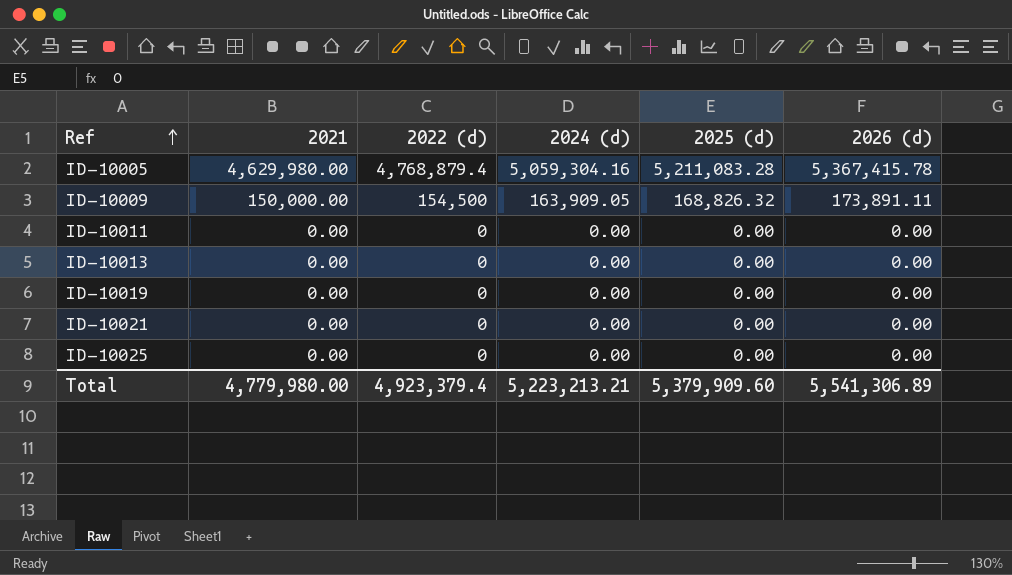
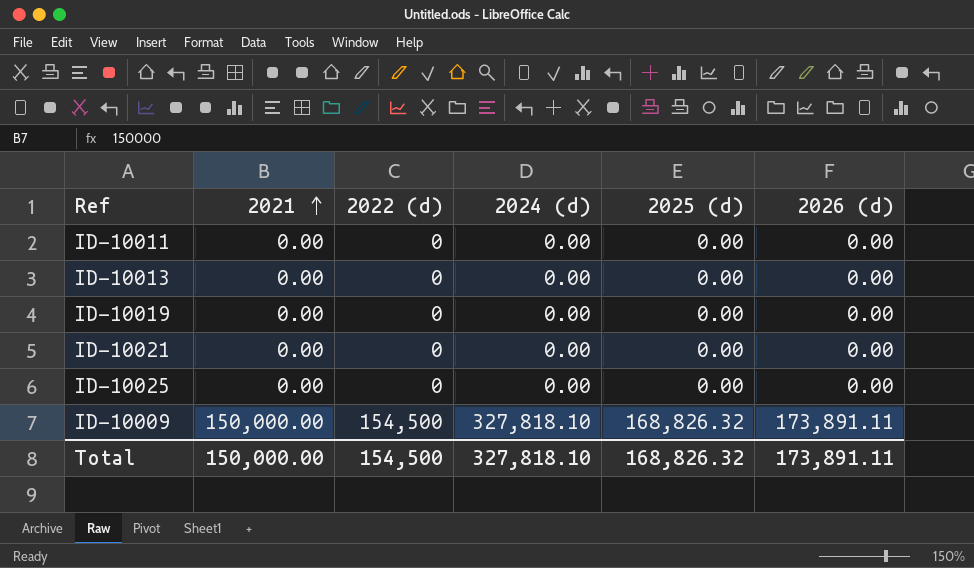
row order: Ref ascending -> 2021 ascending
row ID-10005: 4,629,980.00 | 4,768,879.4 | 5,059,304.16 | 5,211,083.28 | 5,367,415.78 -> none
ID-10009 | 2024 (d): 163,909.05 -> 327,818.10
Total | 2021: 4,779,980.00 -> 150,000.00
Total | 2022 (d): 4,923,379.4 -> 154,500
Total | 2024 (d): 5,223,213.21 -> 327,818.10
Total | 2025 (d): 5,379,909.60 -> 168,826.32
Total | 2026 (d): 5,541,306.89 -> 173,891.11

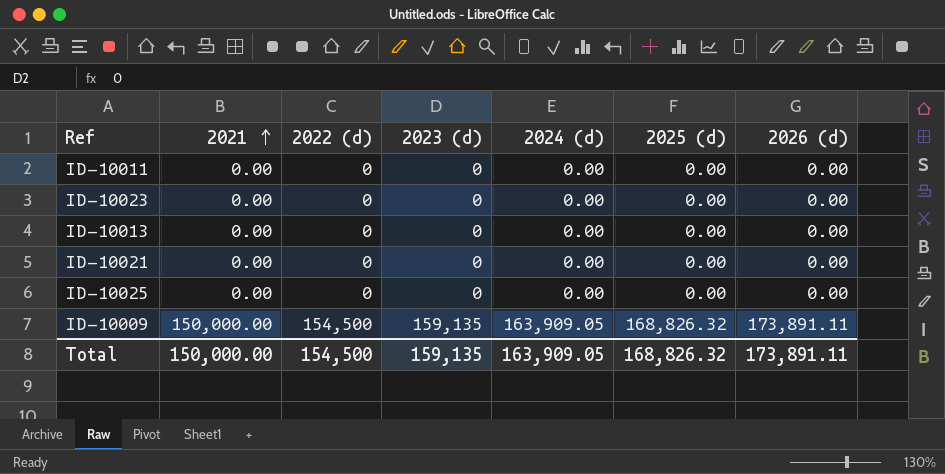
column 2023 (d) | position: none -> 4
row ID-10019: 0.00 | 0 | 0.00 | 0.00 | 0.00 -> none
row ID-10023: none -> 0.00 | 0 | 0 | 0.00 | 0.00 | 0.00
ID-10009 | 2024 (d): 327,818.10 -> 163,909.05
Total | 2024 (d): 327,818.10 -> 163,909.05

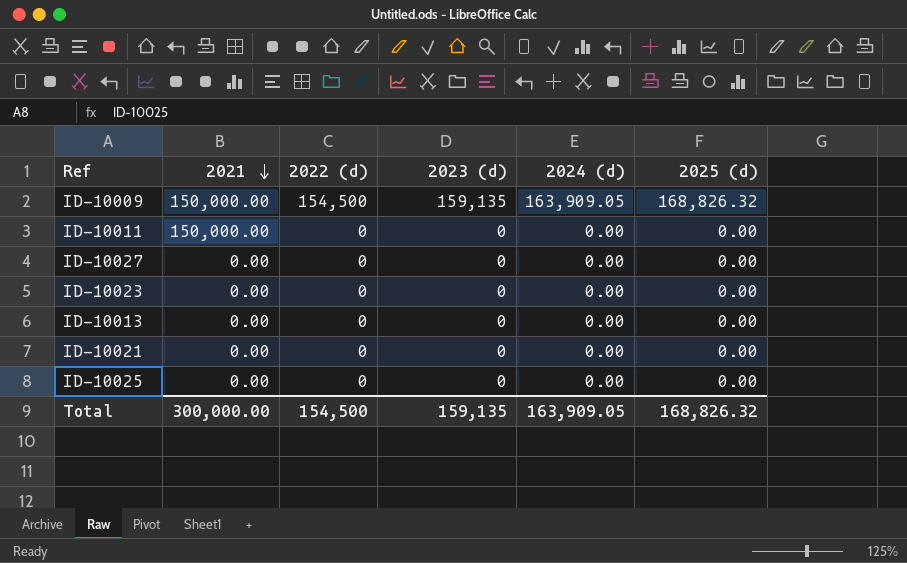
row order: 2021 ascending -> 2021 descending
column 2026 (d) | position: 7 -> none
ID-10011 | 2021: 0.00 -> 150,000.00
row ID-10027: none -> 0.00 | 0 | 0 | 0.00 | 0.00
Total | 2021: 150,000.00 -> 300,000.00

